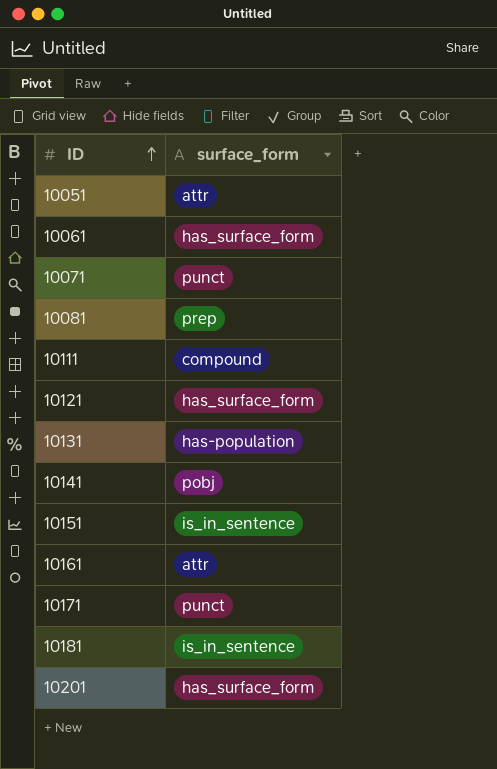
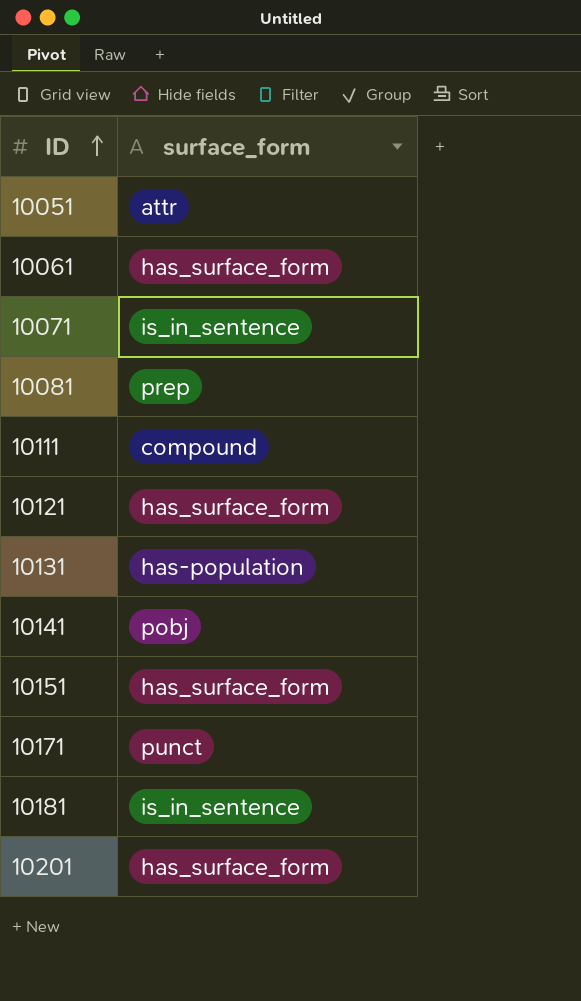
row 10161: attr -> none
10071 | surface_form: punct -> is_in_sentence
10151 | surface_form: is_in_sentence -> has_surface_form

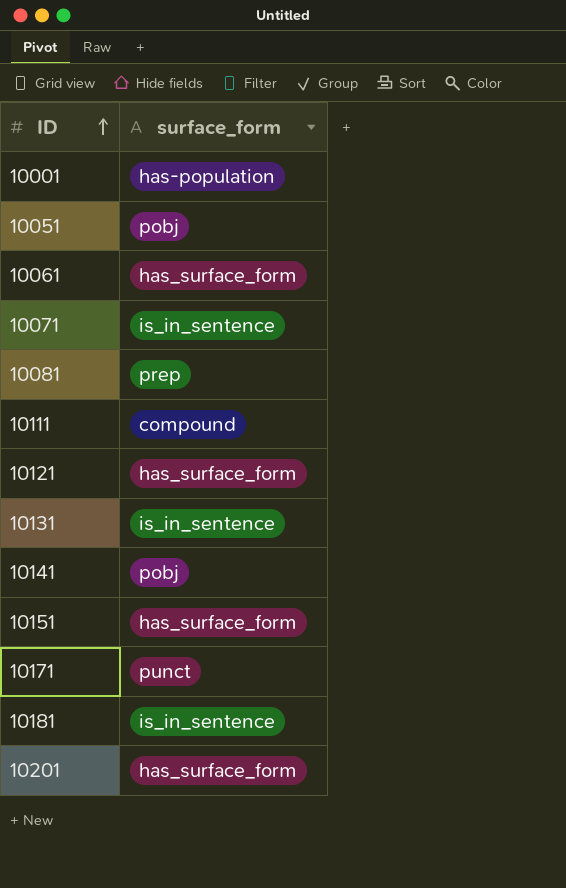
row 10001: none -> has-population
10051 | surface_form: attr -> pobj
10131 | surface_form: has-population -> is_in_sentence

